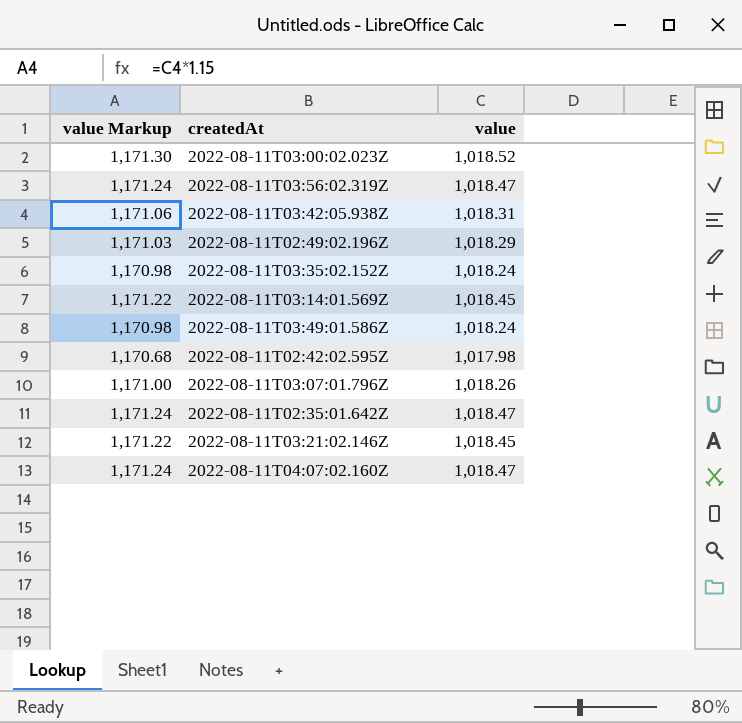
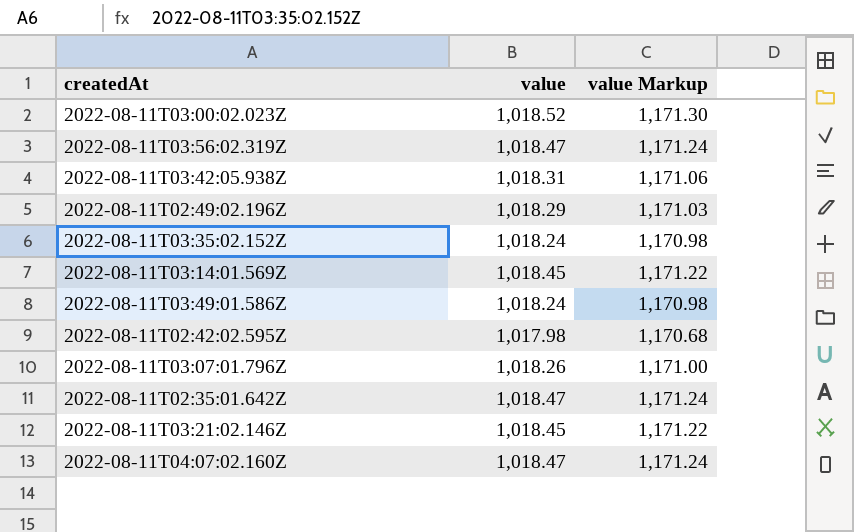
column value Markup | position: 1 -> 3

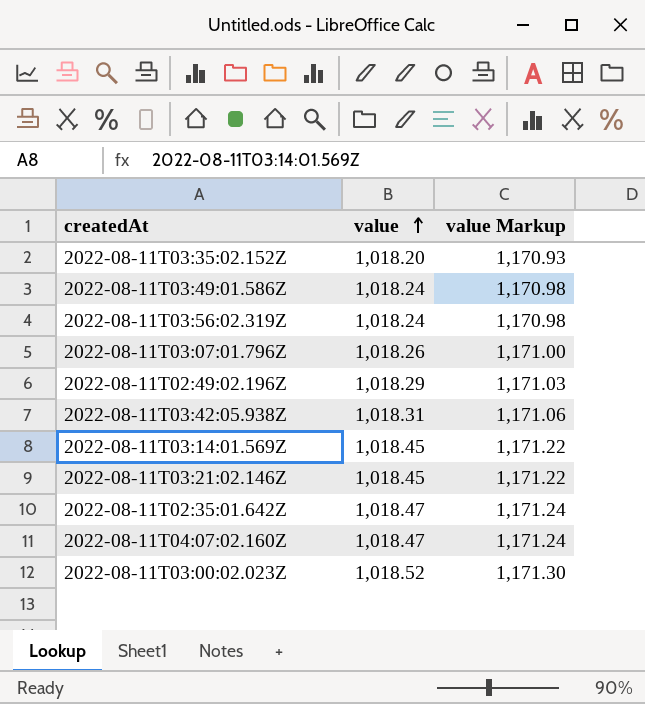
row order: none -> value ascending
row 2022-08-11T02:42:02.595Z: 1,017.98 | 1,170.68 -> none
2022-08-11T03:35:02.152Z | value: 1,018.24 -> 1,018.20
2022-08-11T03:35:02.152Z | value Markup: 1,170.98 -> 1,170.93
2022-08-11T03:56:02.319Z | value: 1,018.47 -> 1,018.24
2022-08-11T03:56:02.319Z | value Markup: 1,171.24 -> 1,170.98

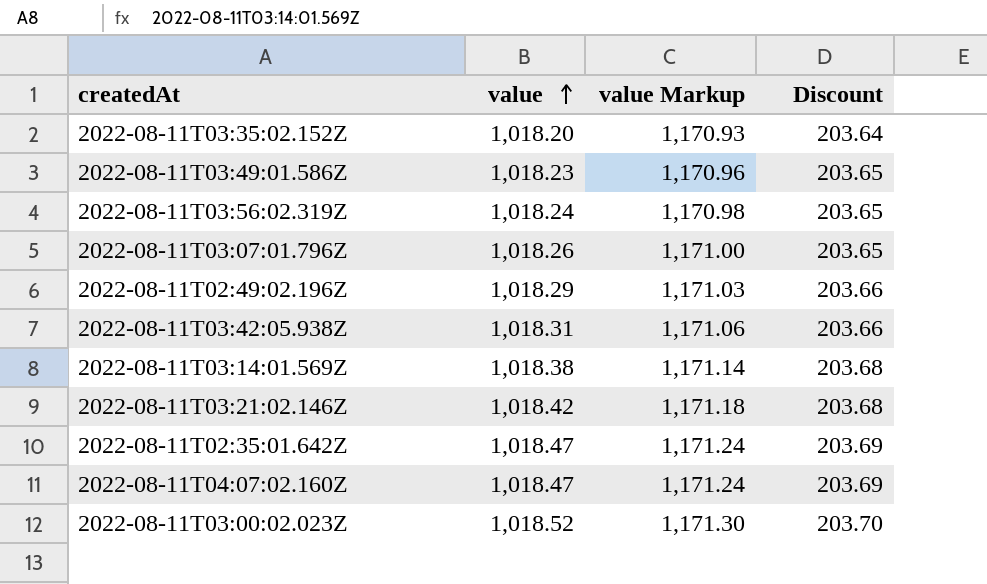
column Discount | formula: none -> [value] * 0.2
2022-08-11T03:49:01.586Z | value: 1,018.24 -> 1,018.23
2022-08-11T03:49:01.586Z | value Markup: 1,170.98 -> 1,170.96
2022-08-11T03:14:01.569Z | value: 1,018.45 -> 1,018.38
2022-08-11T03:14:01.569Z | value Markup: 1,171.22 -> 1,171.14
2022-08-11T03:21:02.146Z | value: 1,018.45 -> 1,018.42
2022-08-11T03:21:02.146Z | value Markup: 1,171.22 -> 1,171.18

